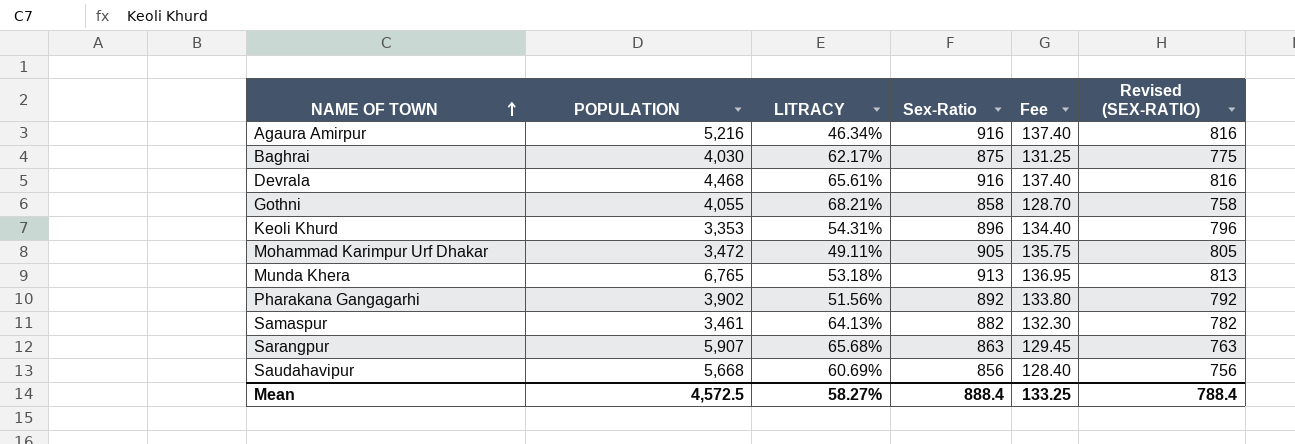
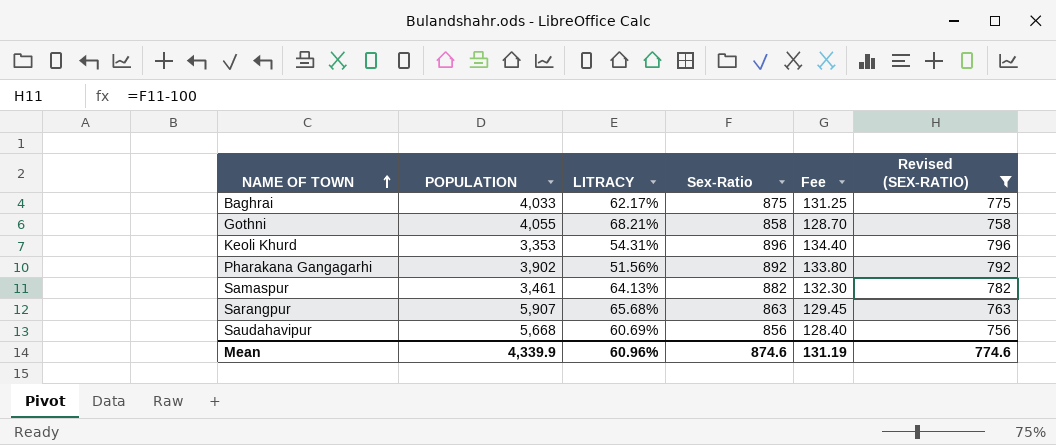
filter: none -> Revised (SEX-RATIO) <= 796
Baghrai | POPULATION: 4,030 -> 4,033
Mean | POPULATION: 4,572.5 -> 4,339.9
Mean | LITRACY: 58.27% -> 60.96%
Mean | Sex-Ratio: 888.4 -> 874.6
Mean | Fee: 133.25 -> 131.19
Mean | Revised (SEX-RATIO): 788.4 -> 774.6

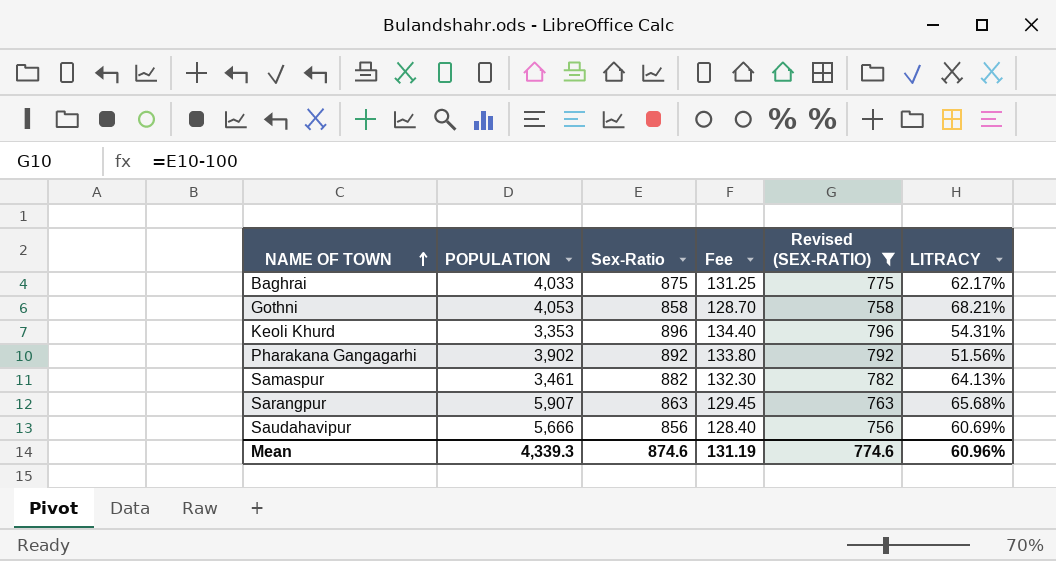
column LITRACY | position: 3 -> 6
Gothni | POPULATION: 4,055 -> 4,053
Saudahavipur | POPULATION: 5,668 -> 5,666
Mean | POPULATION: 4,339.9 -> 4,339.3

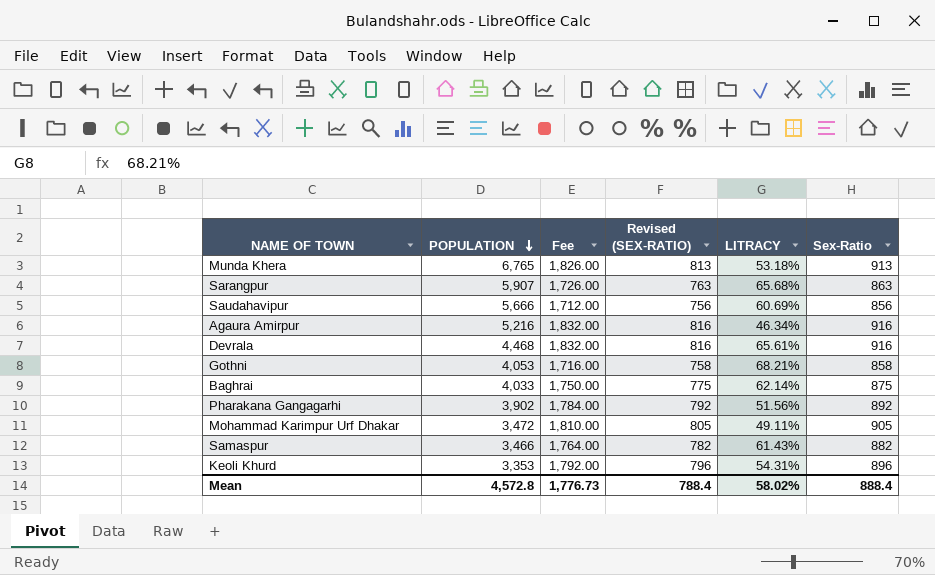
filter: Revised (SEX-RATIO) <= 796 -> none
row order: NAME OF TOWN ascending -> POPULATION descending
column Fee | formula: [Sex-Ratio] * 0.15 -> [Sex-Ratio] * 2
column Sex-Ratio | position: 3 -> 6
Baghrai | LITRACY: 62.17% -> 62.14%
Samaspur | POPULATION: 3,461 -> 3,466
Samaspur | LITRACY: 64.13% -> 61.43%
Mean | POPULATION: 4,339.3 -> 4,572.8
Mean | Fee: 131.19 -> 1,776.73
Mean | Revised (SEX-RATIO): 774.6 -> 788.4
Mean | LITRACY: 60.96% -> 58.02%
Mean | Sex-Ratio: 874.6 -> 888.4

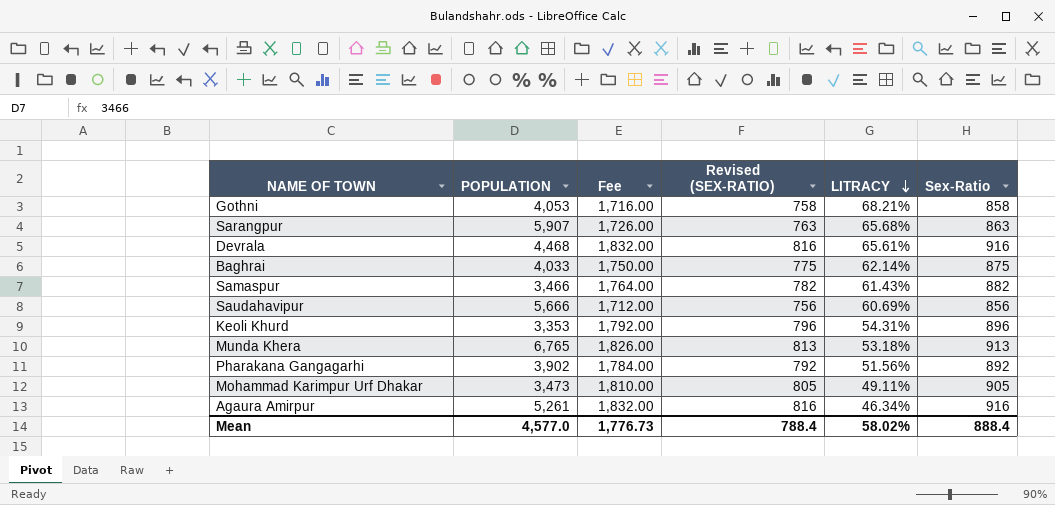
row order: POPULATION descending -> LITRACY descending
Mohammad Karimpur Urf Dhakar | POPULATION: 3,472 -> 3,473
Agaura Amirpur | POPULATION: 5,216 -> 5,261
Mean | POPULATION: 4,572.8 -> 4,577.0

